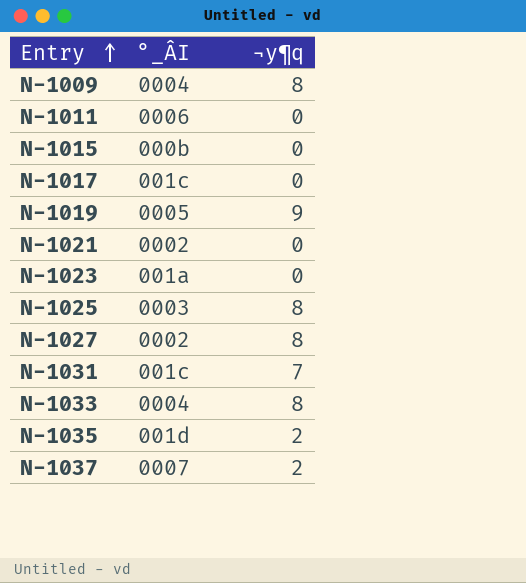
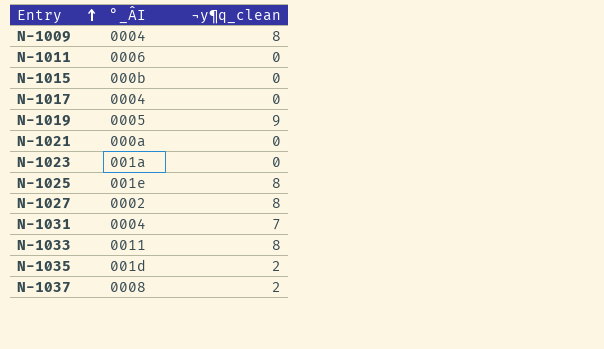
column name: ¬y¶q -> ¬y¶q_clean
N-1017 | °_ÂI: 001c -> 0004
N-1021 | °_ÂI: 0002 -> 000a
N-1025 | °_ÂI: 0003 -> 001e
N-1031 | °_ÂI: 001c -> 0004
N-1033 | °_ÂI: 0004 -> 0011
N-1037 | °_ÂI: 0007 -> 0008

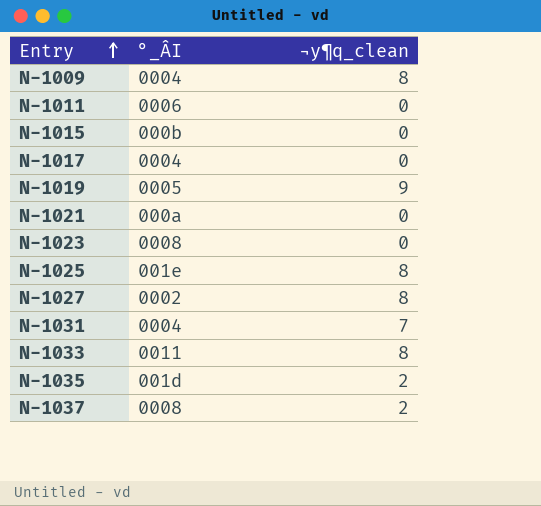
N-1023 | °_ÂI: 001a -> 0008

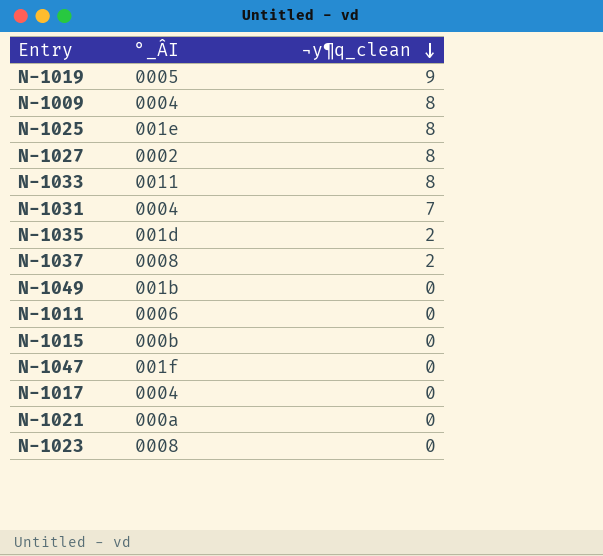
row order: Entry ascending -> ¬y¶q_clean descending
row N-1049: none -> 001b | 0
row N-1047: none -> 001f | 0

